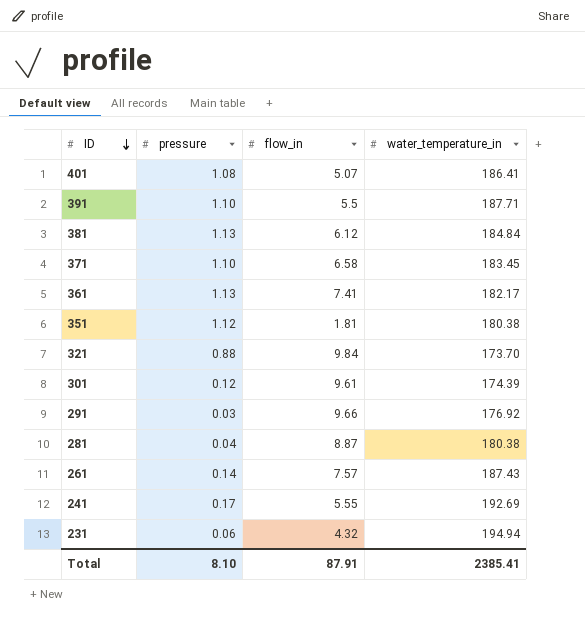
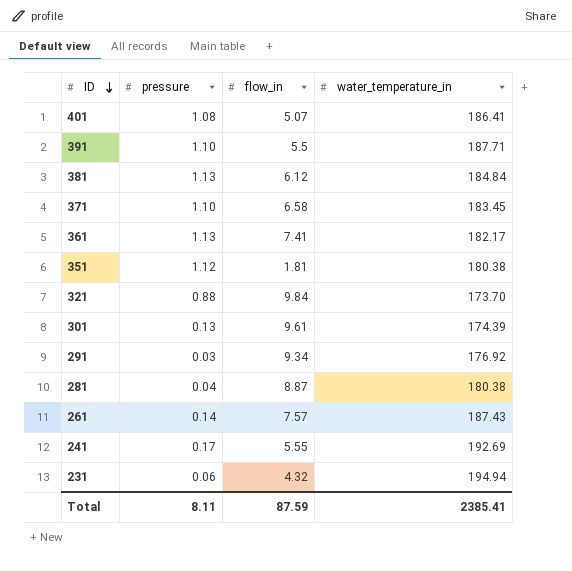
301 | pressure: 0.12 -> 0.13
291 | flow_in: 9.66 -> 9.34
Total | pressure: 8.10 -> 8.11
Total | flow_in: 87.91 -> 87.59

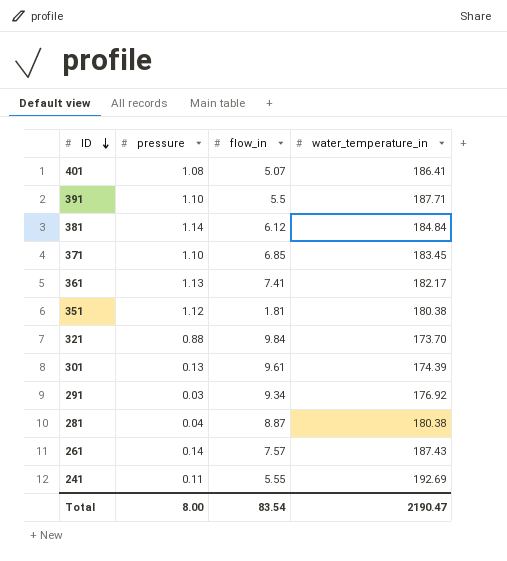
row 231: 0.06 | 4.32 | 194.94 -> none
381 | pressure: 1.13 -> 1.14
371 | flow_in: 6.58 -> 6.85
241 | pressure: 0.17 -> 0.11
Total | pressure: 8.11 -> 8.00
Total | flow_in: 87.59 -> 83.54
Total | water_temperature_in: 2385.41 -> 2190.47

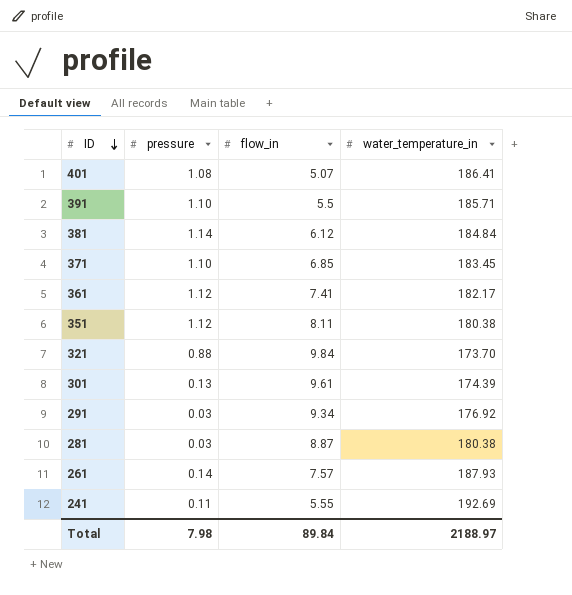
391 | water_temperature_in: 187.71 -> 185.71
361 | pressure: 1.13 -> 1.12
351 | flow_in: 1.81 -> 8.11
281 | pressure: 0.04 -> 0.03
261 | water_temperature_in: 187.43 -> 187.93
Total | pressure: 8.00 -> 7.98
Total | flow_in: 83.54 -> 89.84
Total | water_temperature_in: 2190.47 -> 2188.97

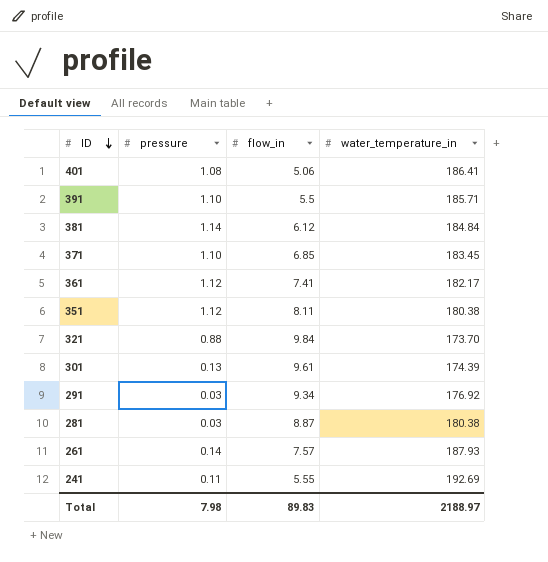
401 | flow_in: 5.07 -> 5.06
Total | flow_in: 89.84 -> 89.83

